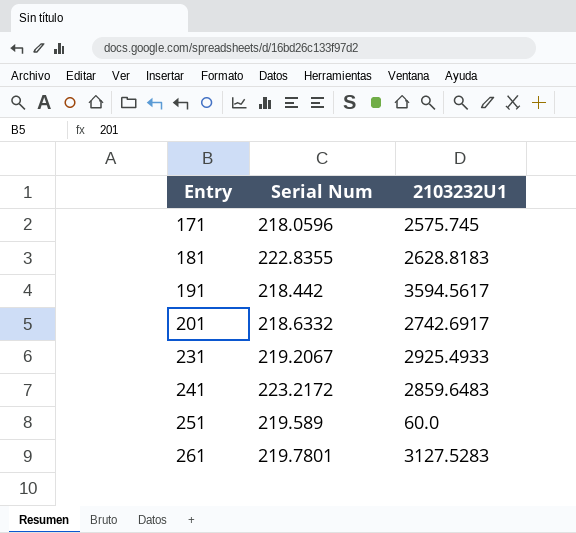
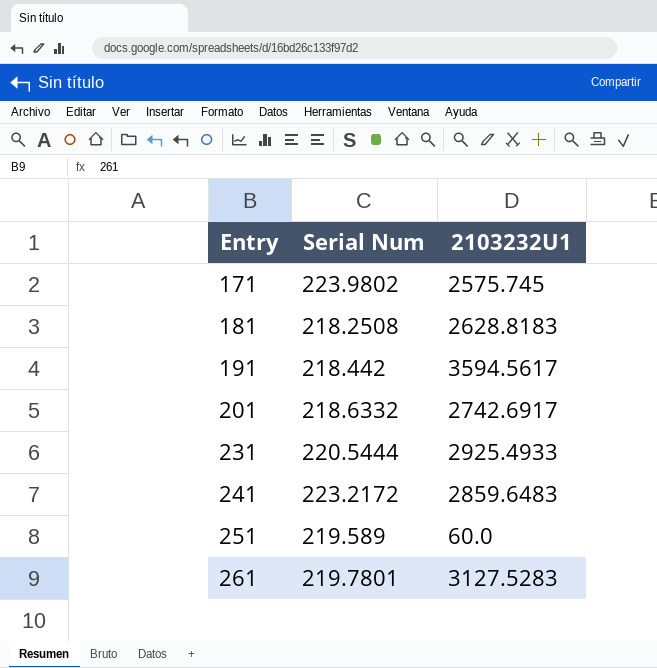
171 | Serial Num: 218.0596 -> 223.9802
181 | Serial Num: 222.8355 -> 218.2508
231 | Serial Num: 219.2067 -> 220.5444

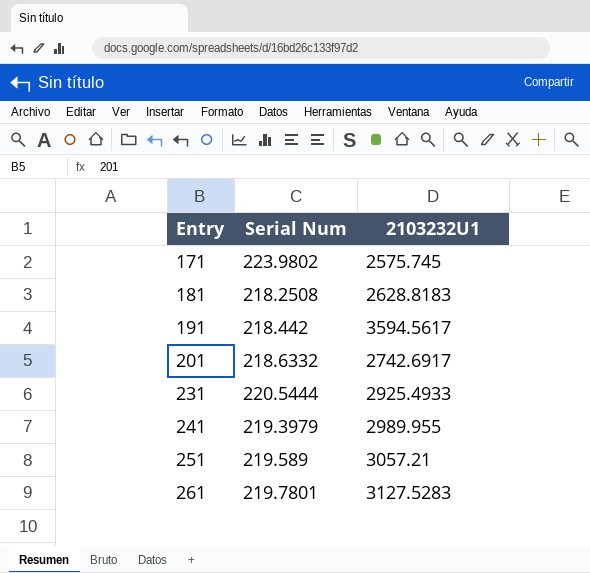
241 | Serial Num: 223.2172 -> 219.3979
241 | 2103232U1: 2859.6483 -> 2989.955
251 | 2103232U1: 60.0 -> 3057.21

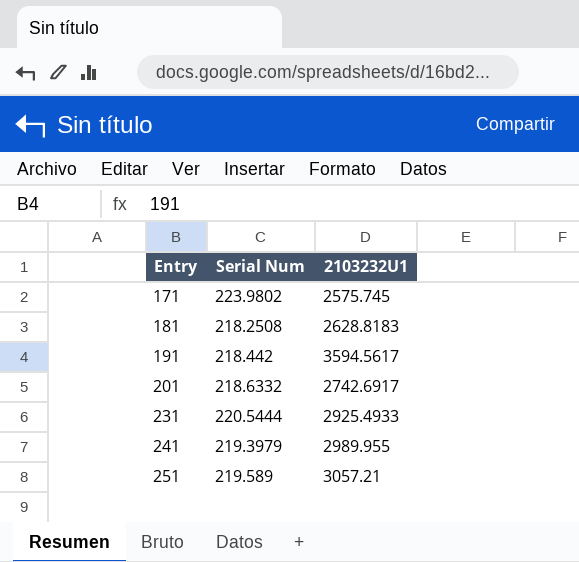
row 261: 219.7801 | 3127.5283 -> none

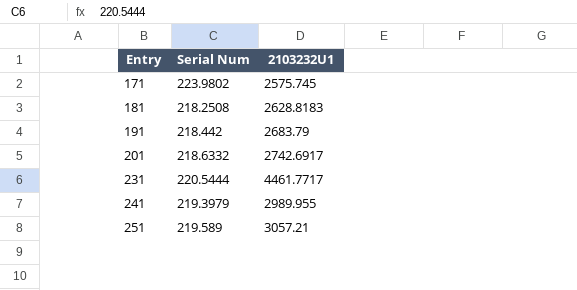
191 | 2103232U1: 3594.5617 -> 2683.79
231 | 2103232U1: 2925.4933 -> 4461.7717

